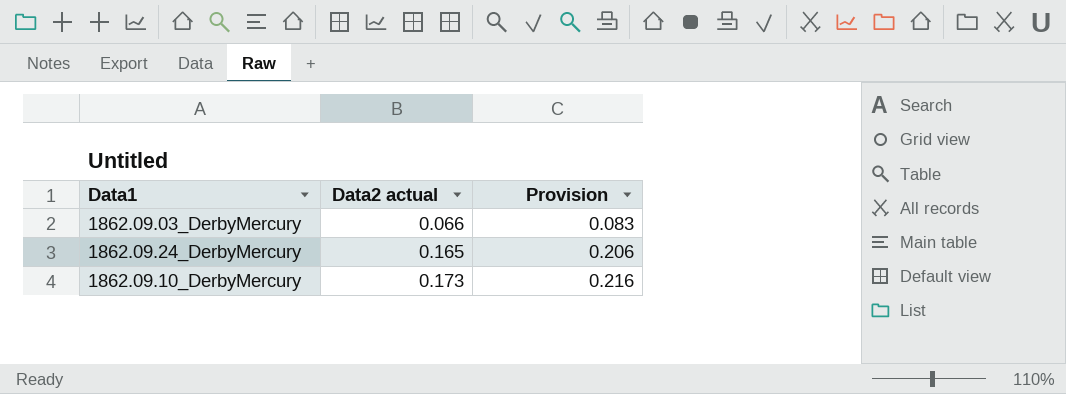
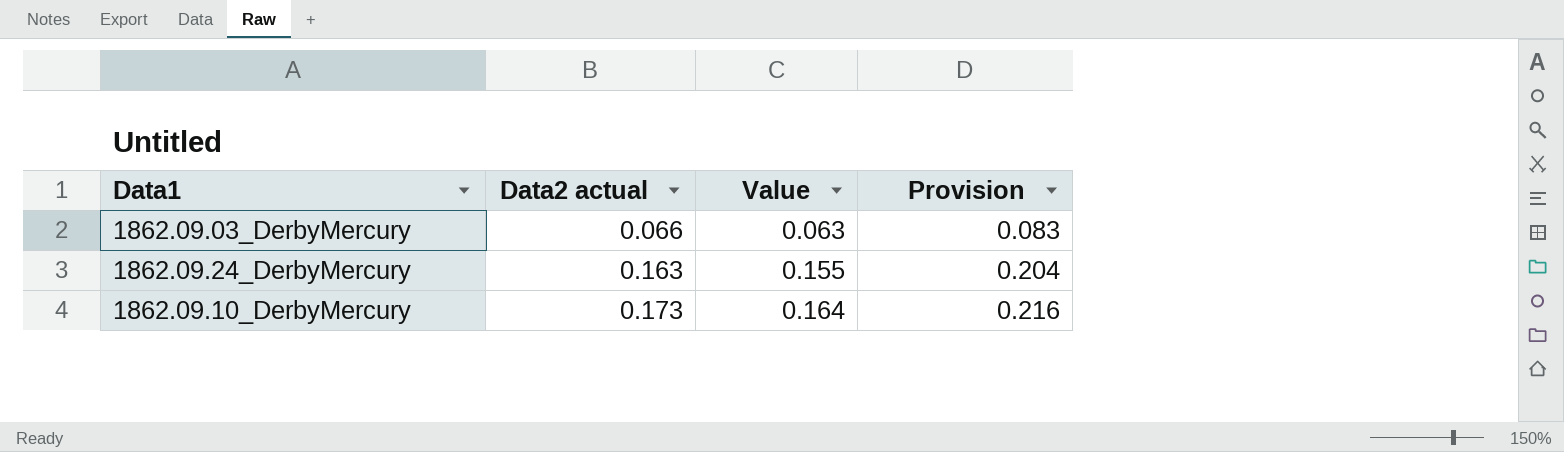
column Value | formula: none -> [Data2 actual] * 0.95
1862.09.24_DerbyMercury | Data2 actual: 0.165 -> 0.163
1862.09.24_DerbyMercury | Provision: 0.206 -> 0.204

